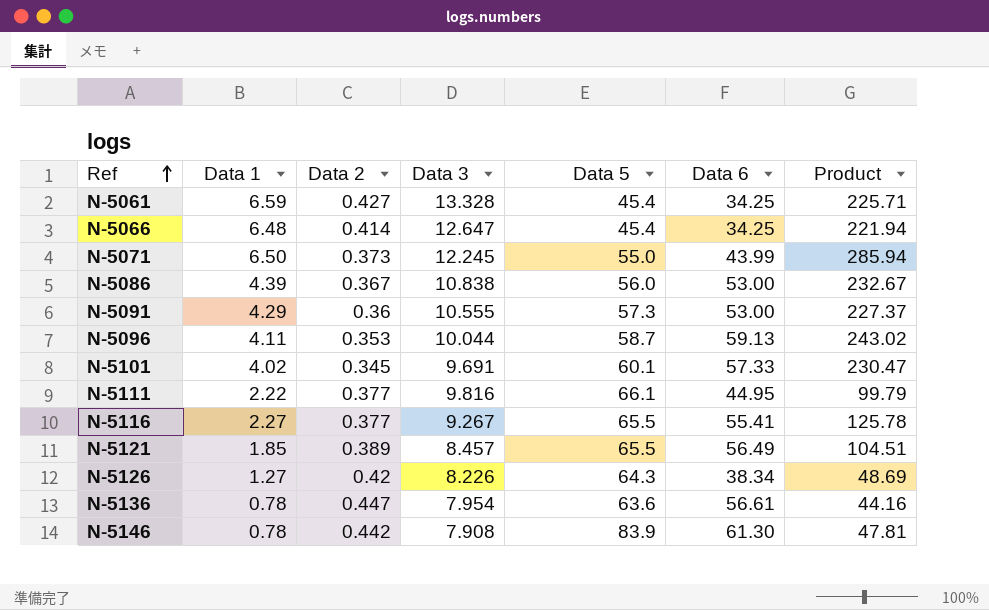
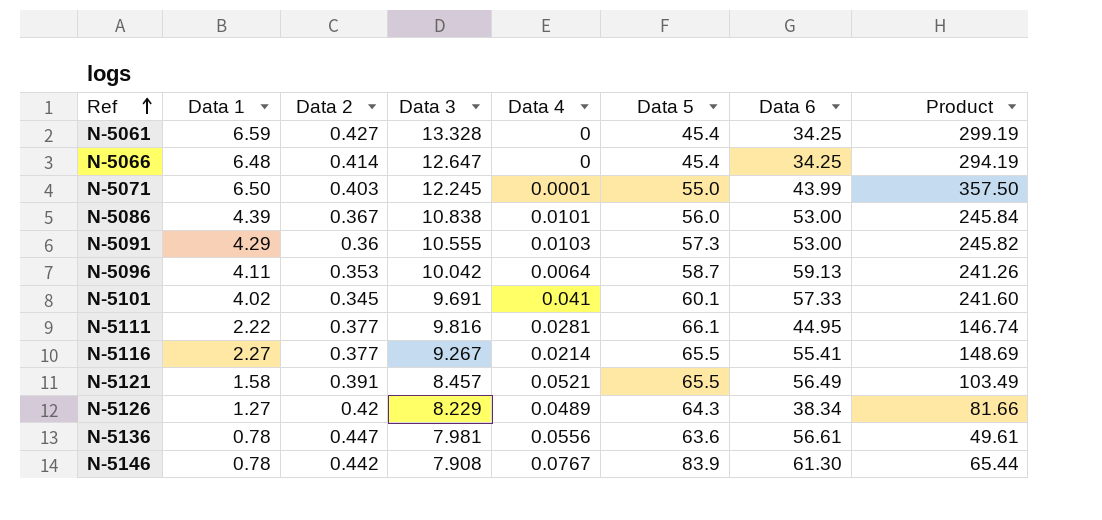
column Data 4 | position: none -> 5
column Product | formula: [Data 1] * [Data 6] -> [Data 1] * [Data 5]
N-5071 | Data 2: 0.373 -> 0.403
N-5096 | Data 3: 10.044 -> 10.042
N-5121 | Data 1: 1.85 -> 1.58
N-5121 | Data 2: 0.389 -> 0.391
N-5126 | Data 3: 8.226 -> 8.229
N-5136 | Data 3: 7.954 -> 7.981

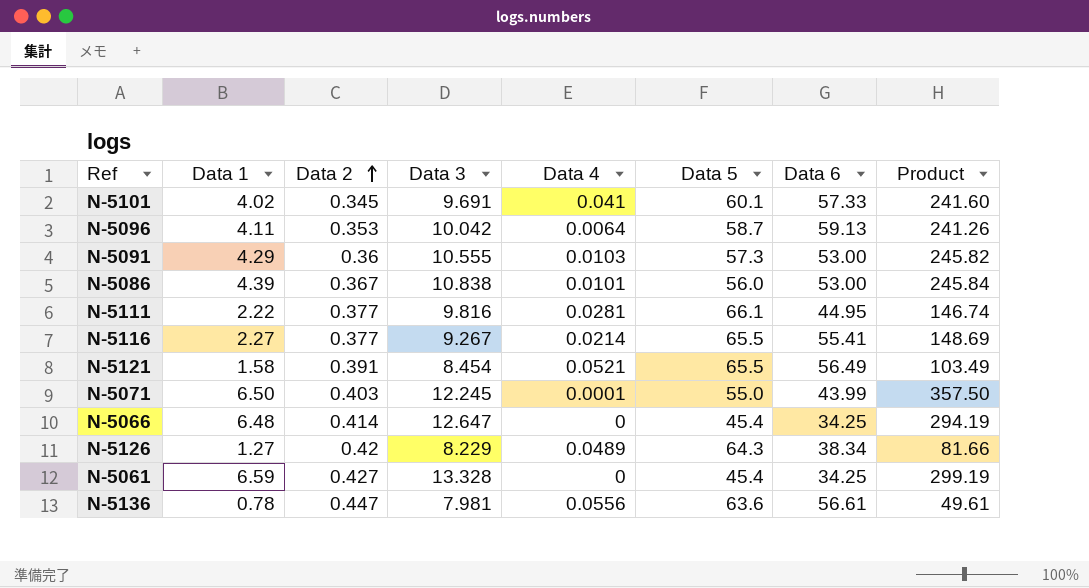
row order: Ref ascending -> Data 2 ascending
row N-5146: 0.78 | 0.442 | 7.908 | 0.0767 | 83.9 | 61.30 | 65.44 -> none
N-5121 | Data 3: 8.457 -> 8.454

